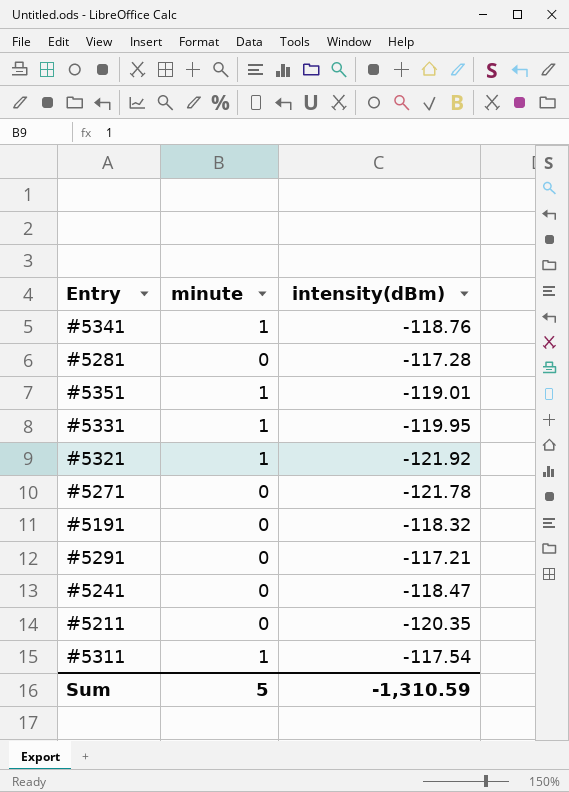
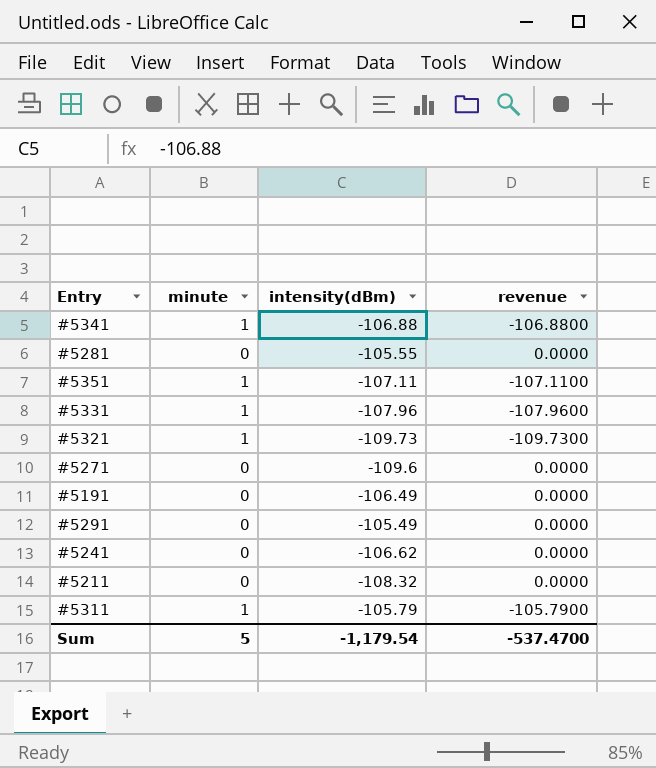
column revenue | formula: none -> [minute] * [intensity(dBm)]
#5341 | intensity(dBm): -118.76 -> -106.88
#5281 | intensity(dBm): -117.28 -> -105.55
#5351 | intensity(dBm): -119.01 -> -107.11
#5331 | intensity(dBm): -119.95 -> -107.96
#5321 | intensity(dBm): -121.92 -> -109.73
#5271 | intensity(dBm): -121.78 -> -109.6
#5191 | intensity(dBm): -118.32 -> -106.49
#5291 | intensity(dBm): -117.21 -> -105.49
#5241 | intensity(dBm): -118.47 -> -106.62
#5211 | intensity(dBm): -120.35 -> -108.32
#5311 | intensity(dBm): -117.54 -> -105.79
Sum | intensity(dBm): -1,310.59 -> -1,179.54

